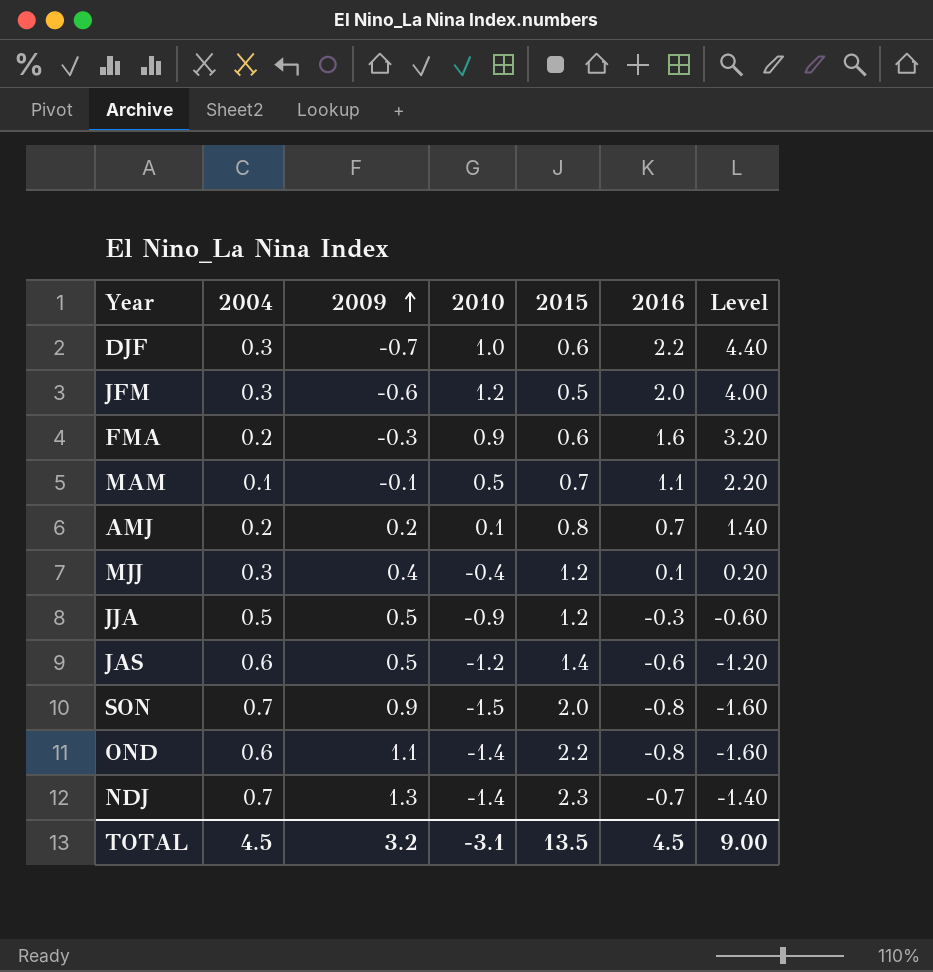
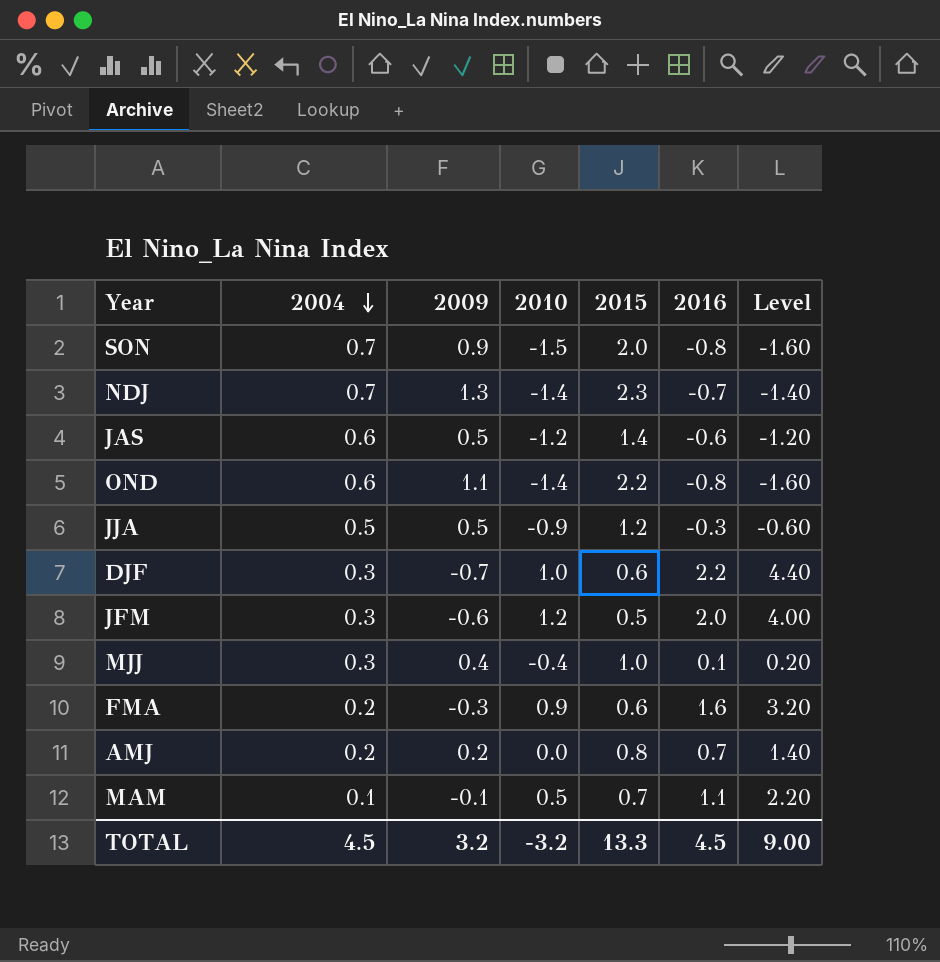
row order: 2009 ascending -> 2004 descending
MJJ | 2015: 1.2 -> 1.0
AMJ | 2010: 0.1 -> 0.0
TOTAL | 2010: -3.1 -> -3.2
TOTAL | 2015: 13.5 -> 13.3

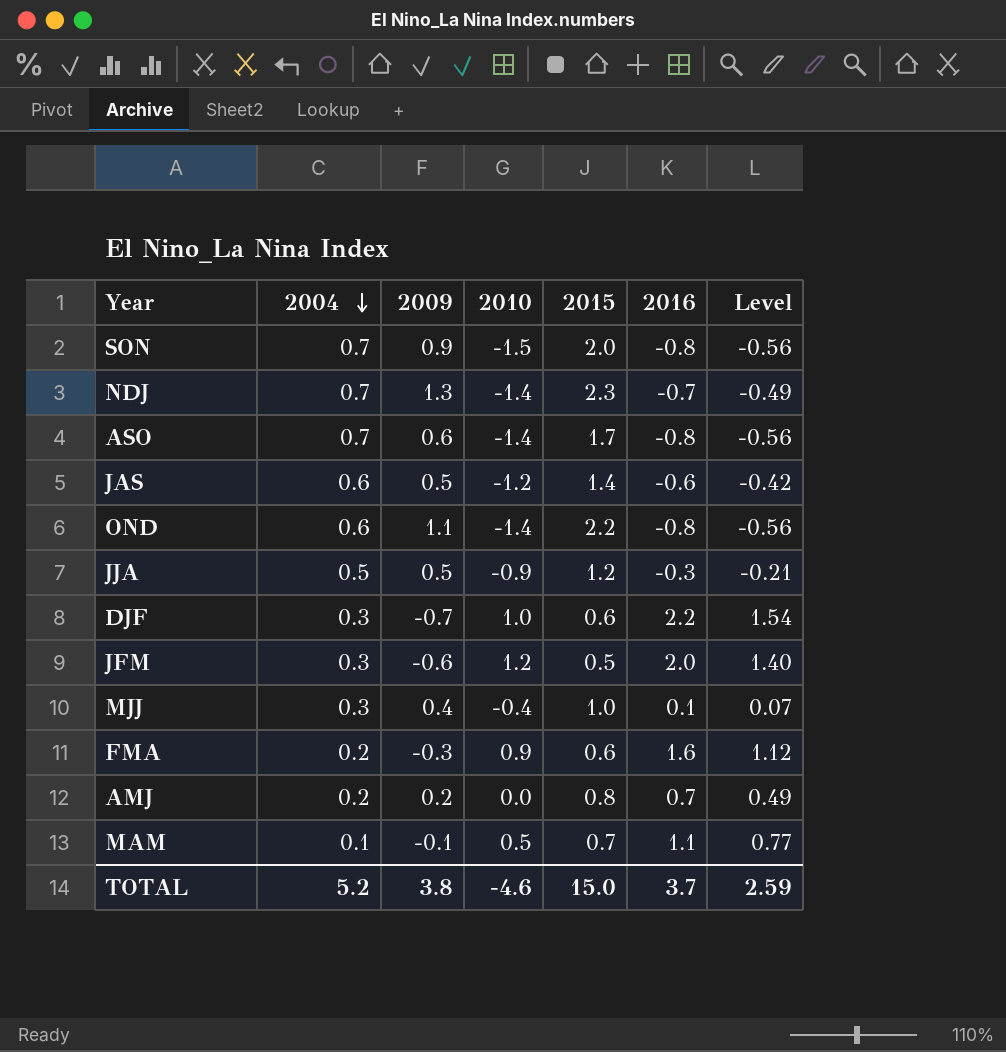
column Level | formula: [2016] * 2 -> [2016] * 0.7
row ASO: none -> 0.7 | 0.6 | -1.4 | 1.7 | -0.8 | -0.56
TOTAL | 2004: 4.5 -> 5.2
TOTAL | 2009: 3.2 -> 3.8
TOTAL | 2010: -3.2 -> -4.6
TOTAL | 2015: 13.3 -> 15.0
TOTAL | 2016: 4.5 -> 3.7
TOTAL | Level: 9.00 -> 2.59

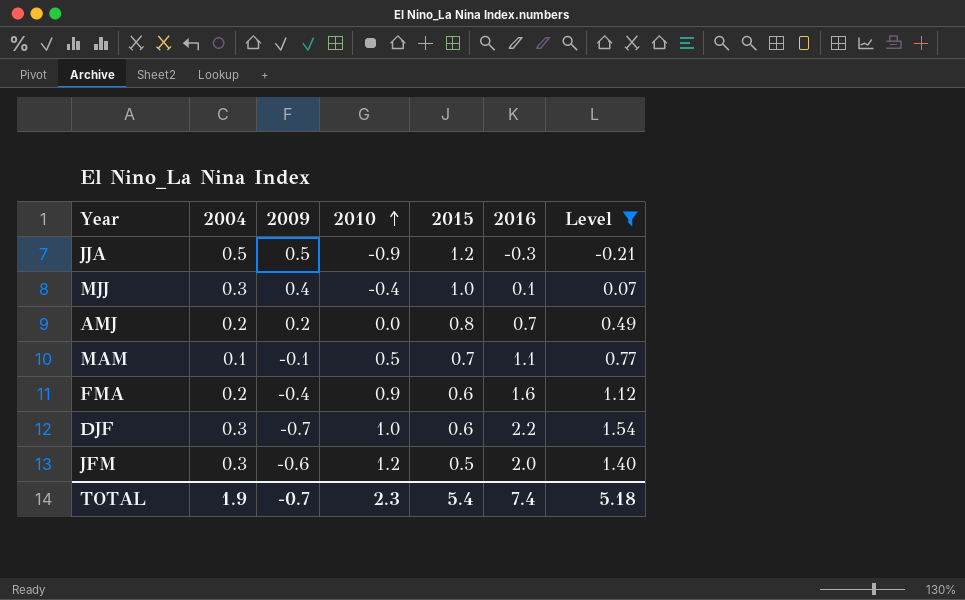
filter: none -> Level >= -0.21
row order: 2004 descending -> 2010 ascending
FMA | 2009: -0.3 -> -0.4
TOTAL | 2004: 5.2 -> 1.9
TOTAL | 2009: 3.8 -> -0.7
TOTAL | 2010: -4.6 -> 2.3
TOTAL | 2015: 15.0 -> 5.4
TOTAL | 2016: 3.7 -> 7.4
TOTAL | Level: 2.59 -> 5.18

